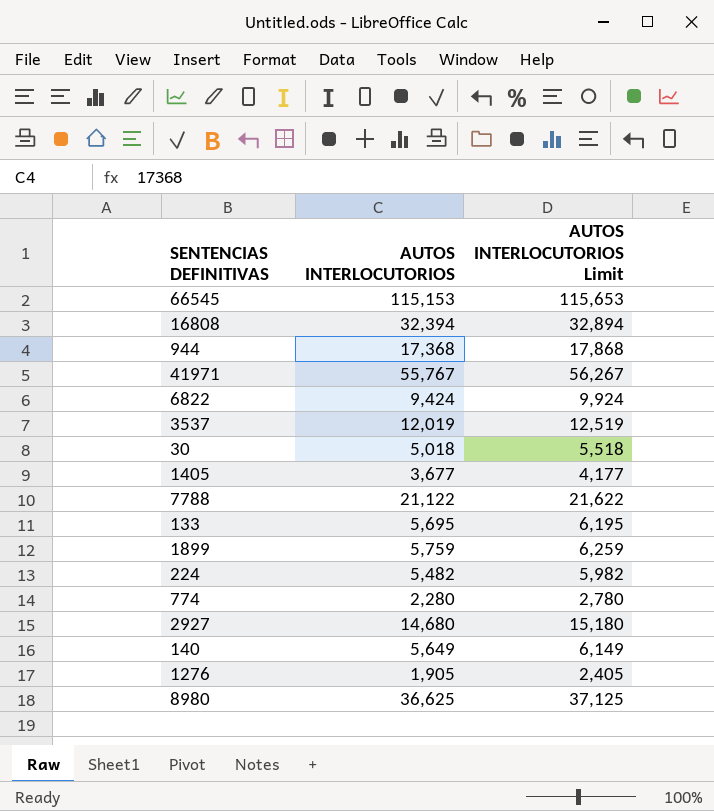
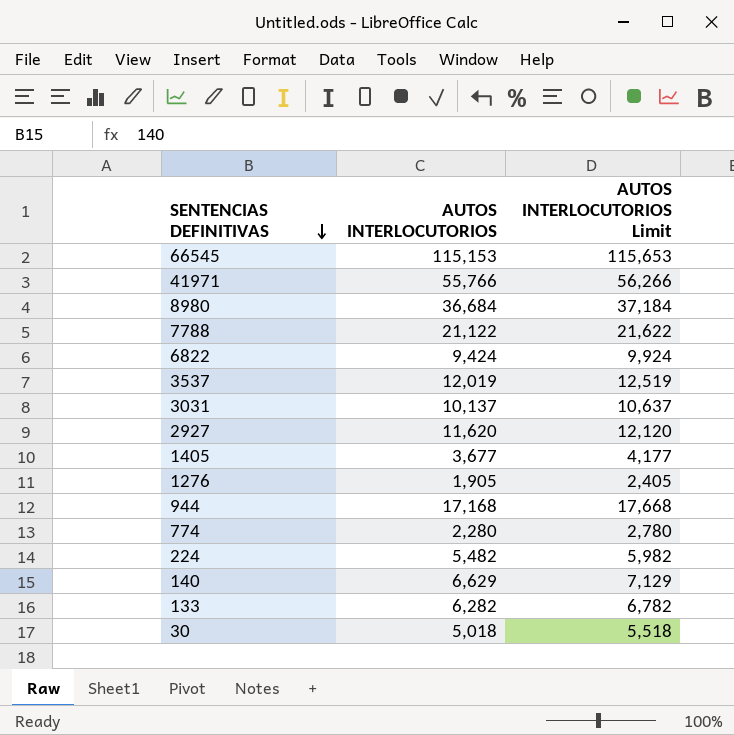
row order: none -> SENTENCIAS DEFINITIVAS descending
row 16808: 32,394 | 32,894 -> none
row 1899: 5,759 | 6,259 -> none
41971 | AUTOS INTERLOCUTORIOS: 55,767 -> 55,766
41971 | AUTOS INTERLOCUTORIOS Limit: 56,267 -> 56,266
8980 | AUTOS INTERLOCUTORIOS: 36,625 -> 36,684
8980 | AUTOS INTERLOCUTORIOS Limit: 37,125 -> 37,184
row 3031: none -> 10,137 | 10,637
2927 | AUTOS INTERLOCUTORIOS: 14,680 -> 11,620
2927 | AUTOS INTERLOCUTORIOS Limit: 15,180 -> 12,120
944 | AUTOS INTERLOCUTORIOS: 17,368 -> 17,168
944 | AUTOS INTERLOCUTORIOS Limit: 17,868 -> 17,668
140 | AUTOS INTERLOCUTORIOS: 5,649 -> 6,629
140 | AUTOS INTERLOCUTORIOS Limit: 6,149 -> 7,129
133 | AUTOS INTERLOCUTORIOS: 5,695 -> 6,282
133 | AUTOS INTERLOCUTORIOS Limit: 6,195 -> 6,782

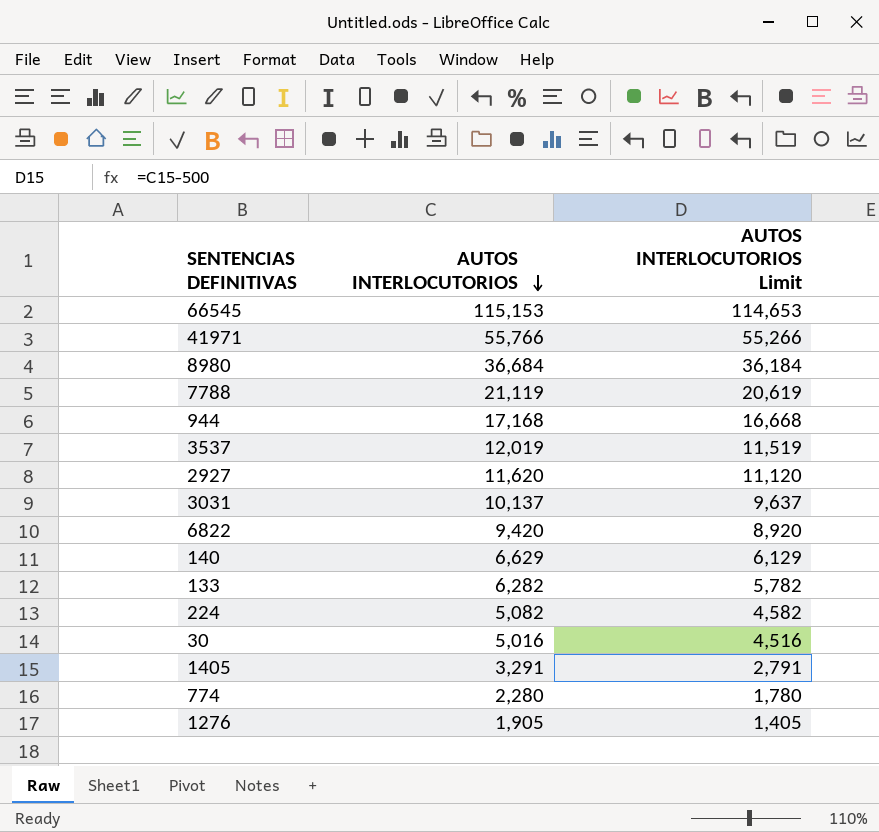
row order: SENTENCIAS DEFINITIVAS descending -> AUTOS INTERLOCUTORIOS descending
column AUTOS INTERLOCUTORIOS Limit | formula: [AUTOS INTERLOCUTORIOS] + 500 -> [AUTOS INTERLOCUTORIOS] - 500
7788 | AUTOS INTERLOCUTORIOS: 21,122 -> 21,119
6822 | AUTOS INTERLOCUTORIOS: 9,424 -> 9,420
224 | AUTOS INTERLOCUTORIOS: 5,482 -> 5,082
30 | AUTOS INTERLOCUTORIOS: 5,018 -> 5,016
1405 | AUTOS INTERLOCUTORIOS: 3,677 -> 3,291

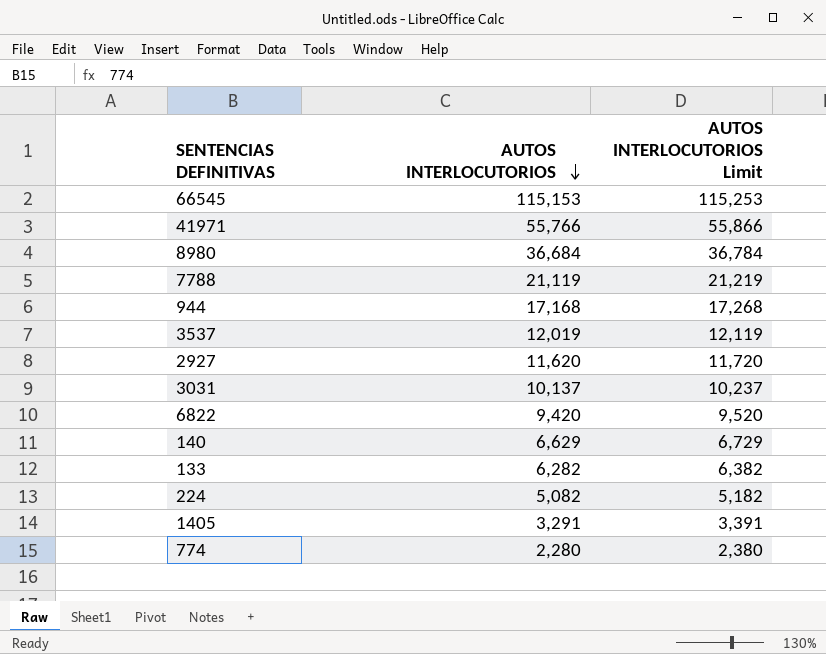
column AUTOS INTERLOCUTORIOS Limit | formula: [AUTOS INTERLOCUTORIOS] - 500 -> [AUTOS INTERLOCUTORIOS] + 100
row 30: 5,016 | 4,516 -> none
row 1276: 1,905 | 1,405 -> none

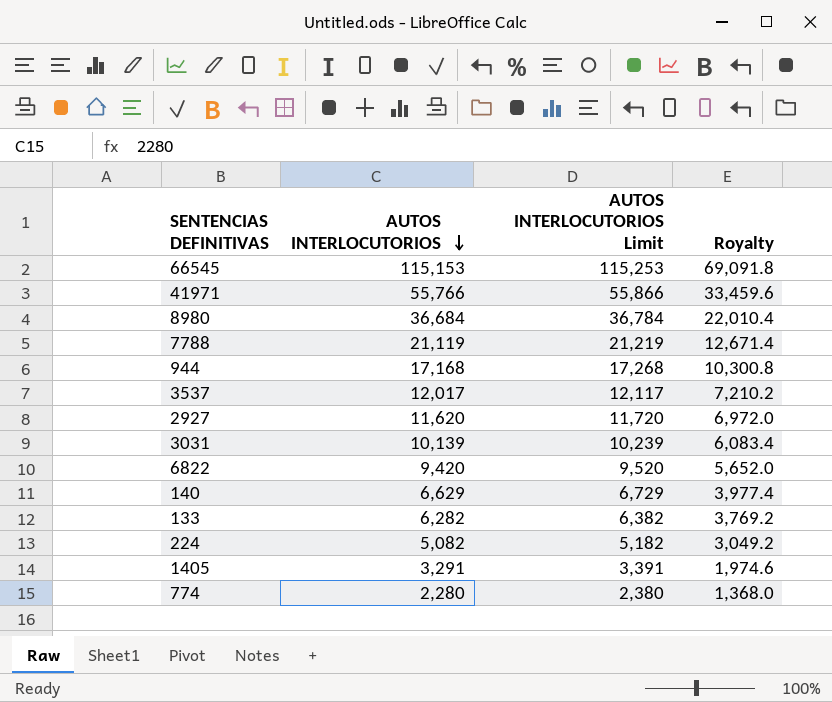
column Royalty | formula: none -> [AUTOS INTERLOCUTORIOS] * 0.6
3537 | AUTOS INTERLOCUTORIOS: 12,019 -> 12,017
3537 | AUTOS INTERLOCUTORIOS Limit: 12,119 -> 12,117
3031 | AUTOS INTERLOCUTORIOS: 10,137 -> 10,139
3031 | AUTOS INTERLOCUTORIOS Limit: 10,237 -> 10,239

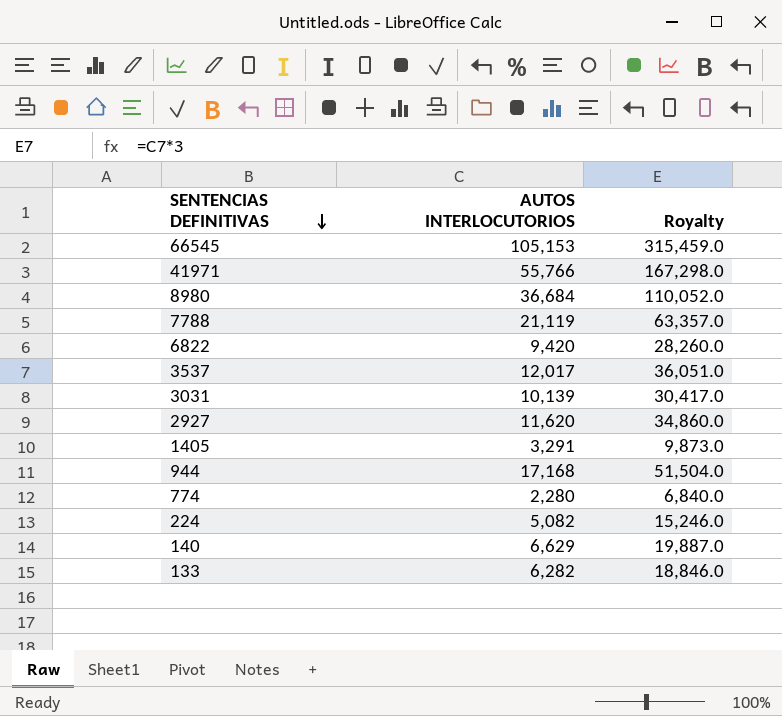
row order: AUTOS INTERLOCUTORIOS descending -> SENTENCIAS DEFINITIVAS descending
column AUTOS INTERLOCUTORIOS Limit | formula: [AUTOS INTERLOCUTORIOS] + 100 -> none
column Royalty | formula: [AUTOS INTERLOCUTORIOS] * 0.6 -> [AUTOS INTERLOCUTORIOS] * 3
66545 | AUTOS INTERLOCUTORIOS: 115,153 -> 105,153

